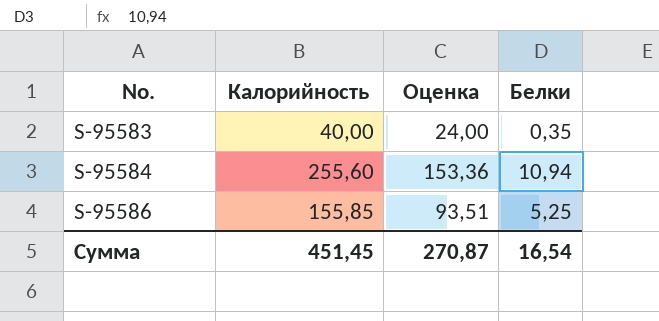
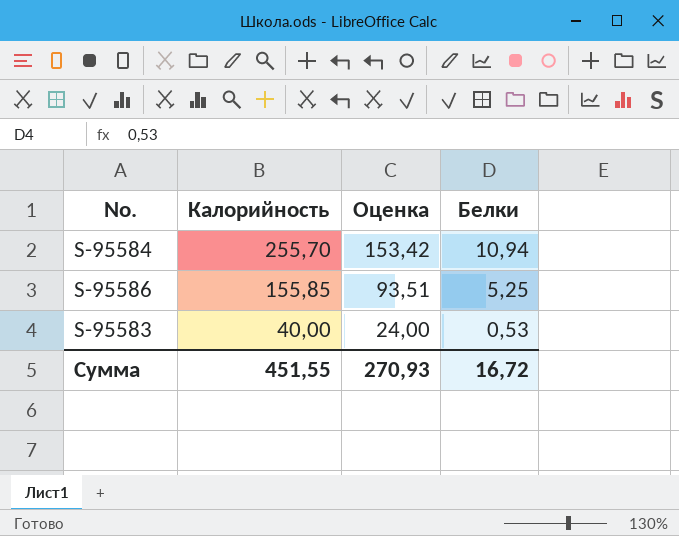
row order: No. ascending -> Калорийность descending
S-95584 | Калорийность: 255,60 -> 255,70
S-95584 | Оценка: 153,36 -> 153,42
S-95583 | Белки: 0,35 -> 0,53
Сумма | Калорийность: 451,45 -> 451,55
Сумма | Оценка: 270,87 -> 270,93
Сумма | Белки: 16,54 -> 16,72

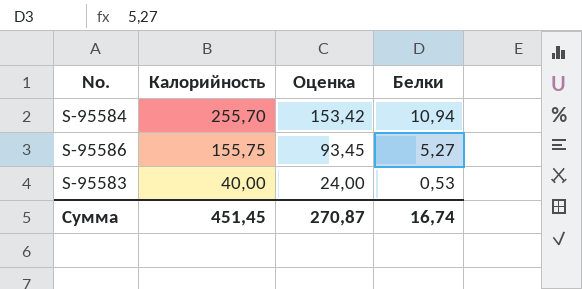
S-95586 | Калорийность: 155,85 -> 155,75
S-95586 | Оценка: 93,51 -> 93,45
S-95586 | Белки: 5,25 -> 5,27
Сумма | Калорийность: 451,55 -> 451,45
Сумма | Оценка: 270,93 -> 270,87
Сумма | Белки: 16,72 -> 16,74

